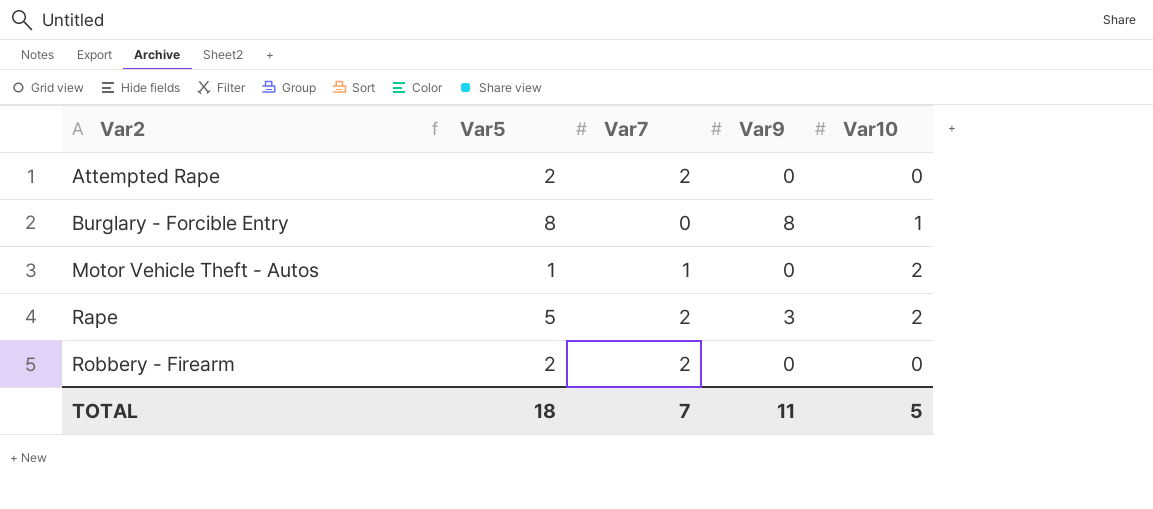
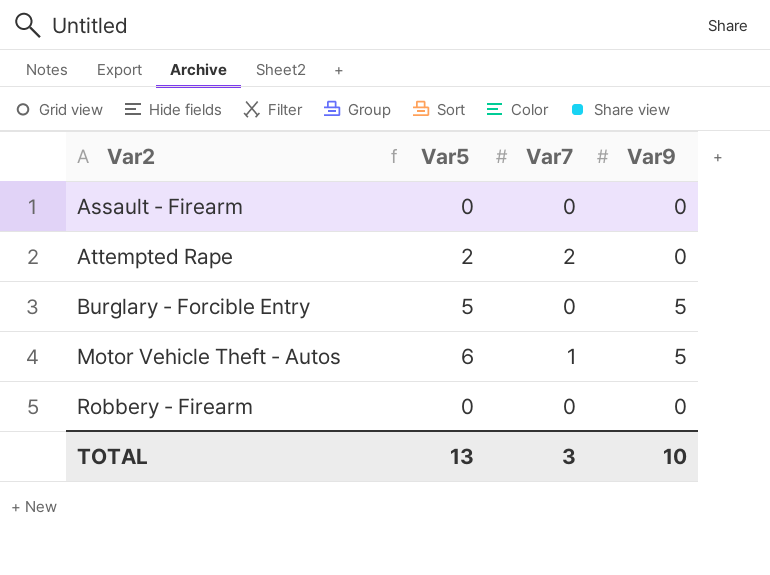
column Var10 | position: 5 -> none
row Rape: 5 | 2 | 3 | 2 -> none
row Assault - Firearm: none -> 0 | 0 | 0
Burglary - Forcible Entry | Var5: 8 -> 5
Burglary - Forcible Entry | Var9: 8 -> 5
Motor Vehicle Theft - Autos | Var5: 1 -> 6
Motor Vehicle Theft - Autos | Var9: 0 -> 5
Robbery - Firearm | Var5: 2 -> 0
Robbery - Firearm | Var7: 2 -> 0
TOTAL | Var5: 18 -> 13
TOTAL | Var7: 7 -> 3
TOTAL | Var9: 11 -> 10

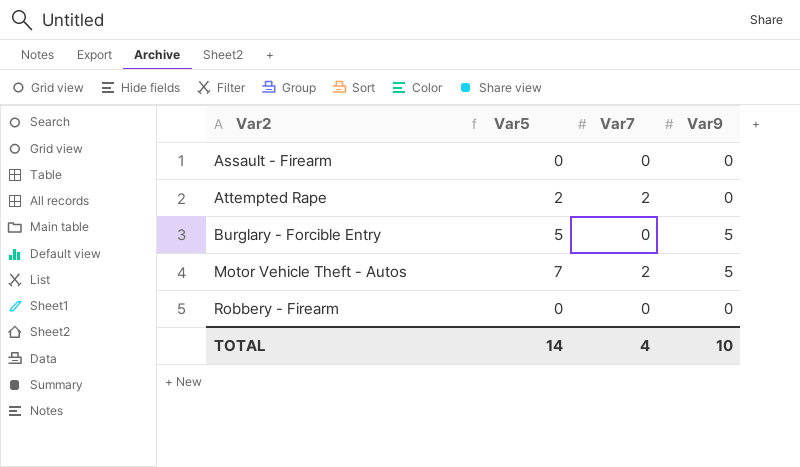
Motor Vehicle Theft - Autos | Var5: 6 -> 7
Motor Vehicle Theft - Autos | Var7: 1 -> 2
TOTAL | Var5: 13 -> 14
TOTAL | Var7: 3 -> 4

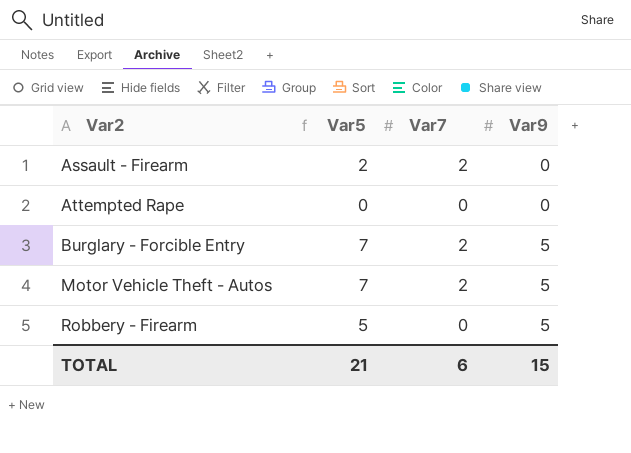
Assault - Firearm | Var5: 0 -> 2
Assault - Firearm | Var7: 0 -> 2
Attempted Rape | Var5: 2 -> 0
Attempted Rape | Var7: 2 -> 0
Burglary - Forcible Entry | Var5: 5 -> 7
Burglary - Forcible Entry | Var7: 0 -> 2
Robbery - Firearm | Var5: 0 -> 5
Robbery - Firearm | Var9: 0 -> 5
TOTAL | Var5: 14 -> 21
TOTAL | Var7: 4 -> 6
TOTAL | Var9: 10 -> 15

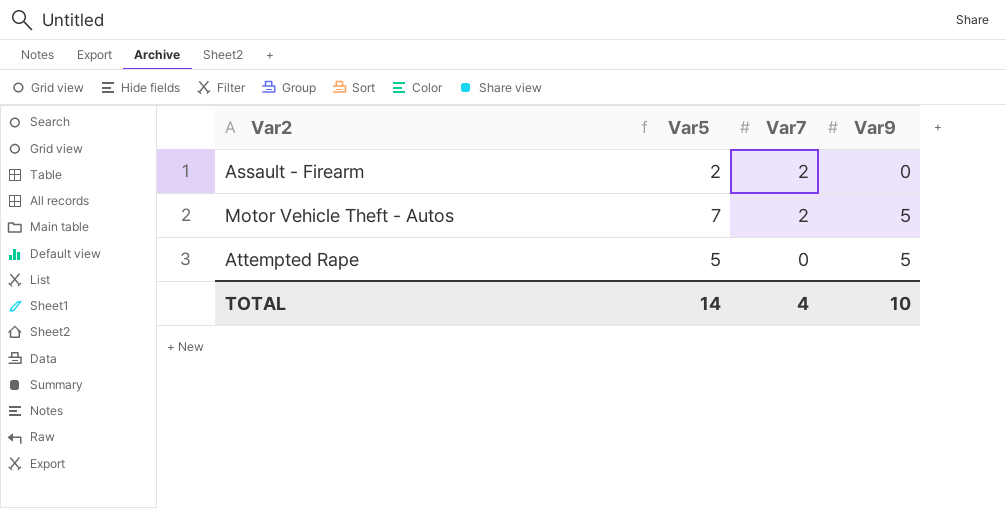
row order: Var2 ascending -> Var7 descending
row Burglary - Forcible Entry: 7 | 2 | 5 -> none
row Robbery - Firearm: 5 | 0 | 5 -> none
Attempted Rape | Var5: 0 -> 5
Attempted Rape | Var9: 0 -> 5
TOTAL | Var5: 21 -> 14
TOTAL | Var7: 6 -> 4
TOTAL | Var9: 15 -> 10

